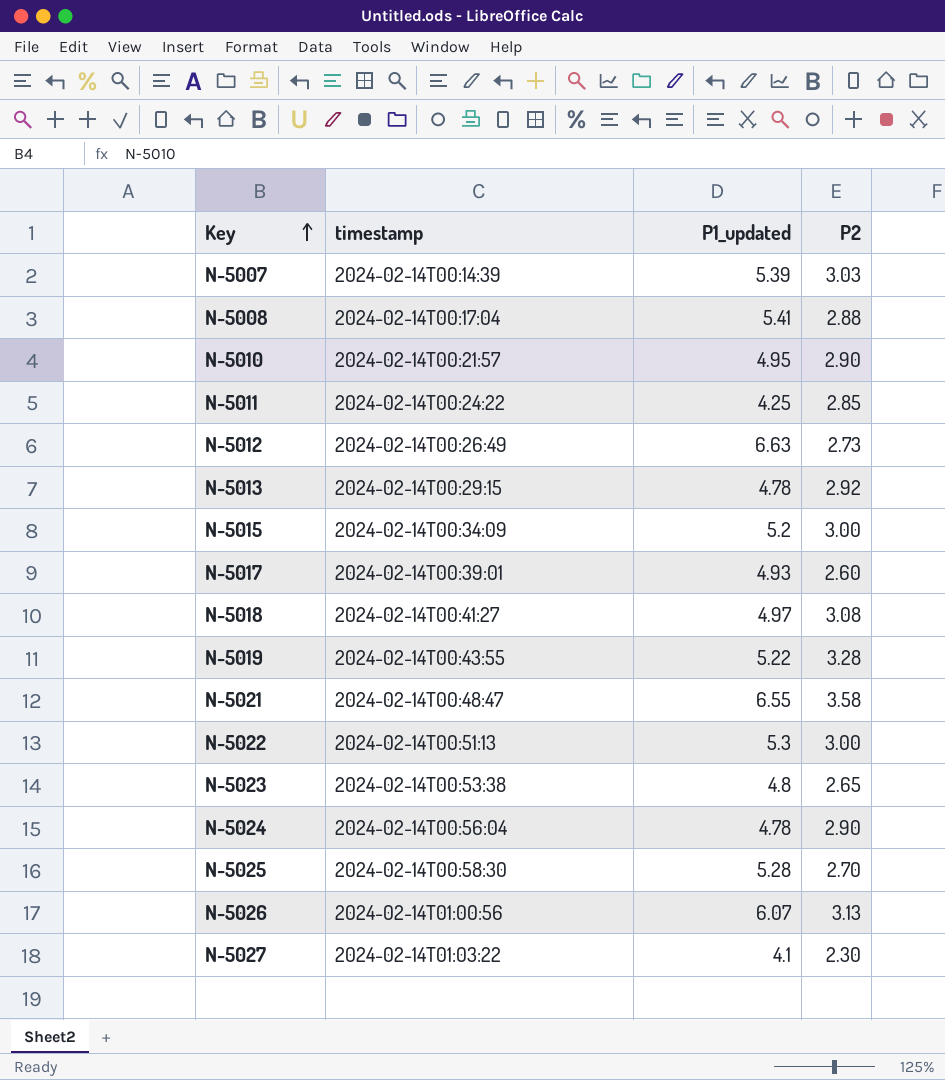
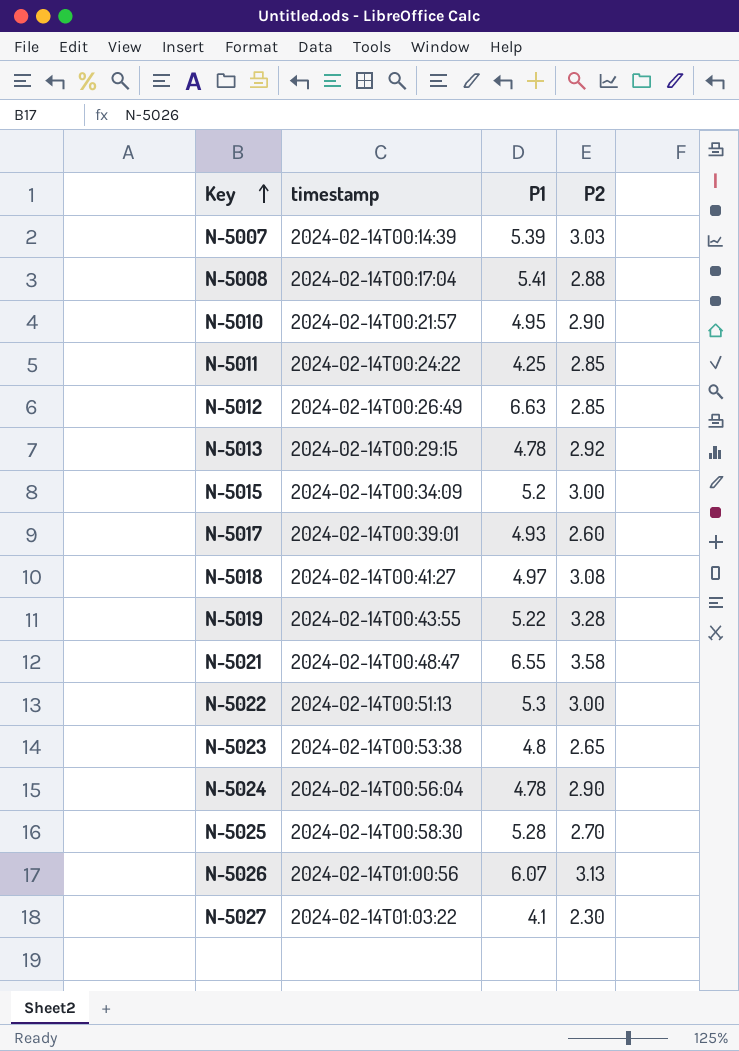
column name: P1_updated -> P1
N-5012 | P2: 2.73 -> 2.85

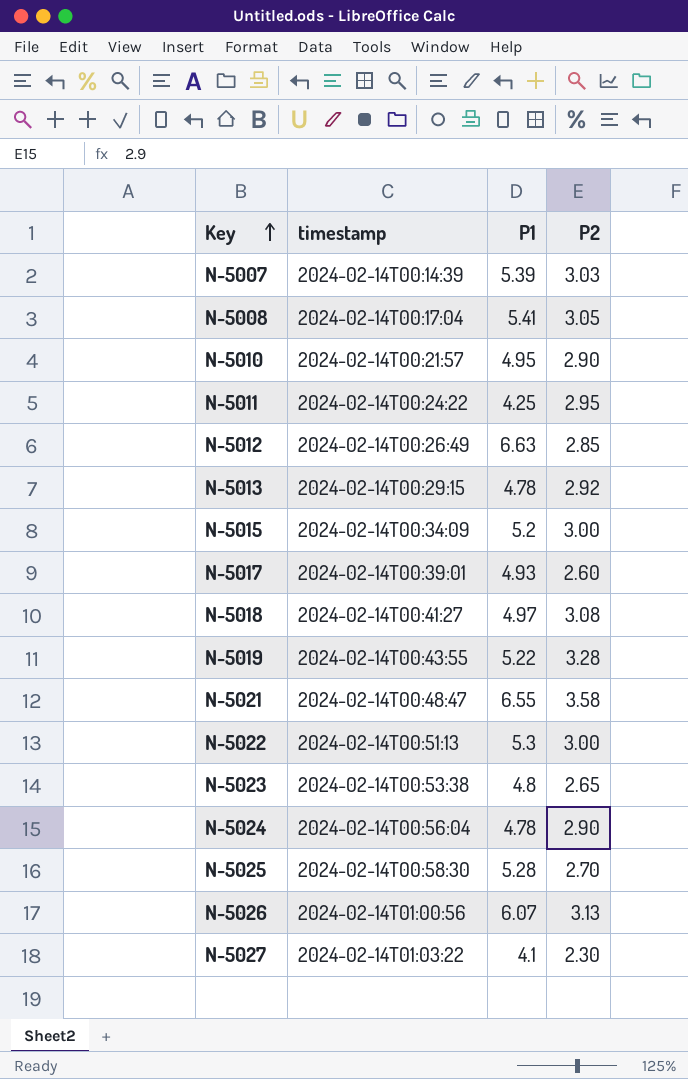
N-5008 | P2: 2.88 -> 3.05
N-5011 | P2: 2.85 -> 2.95

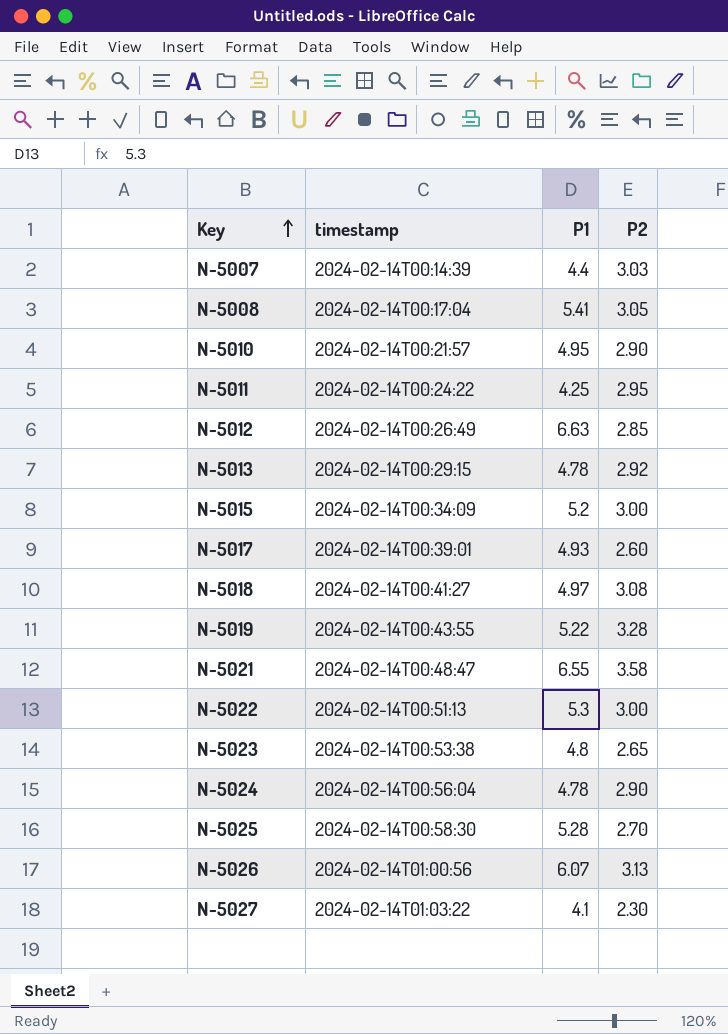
N-5007 | P1: 5.39 -> 4.4

